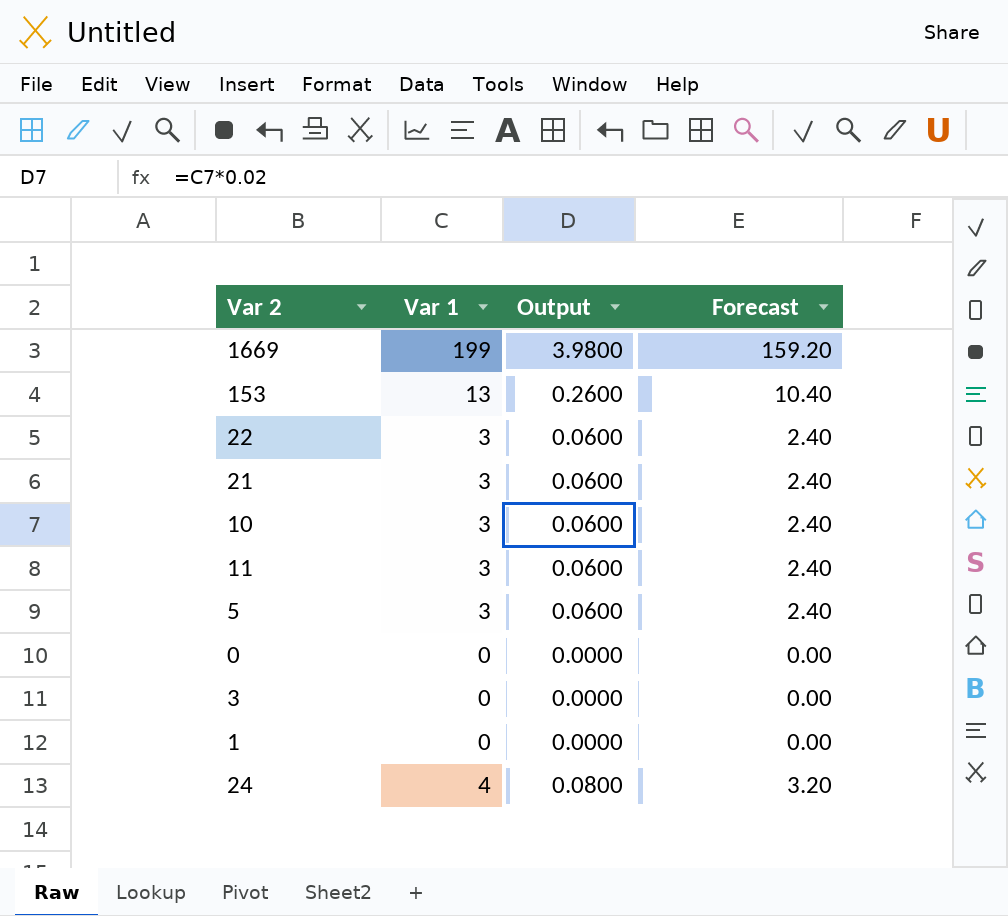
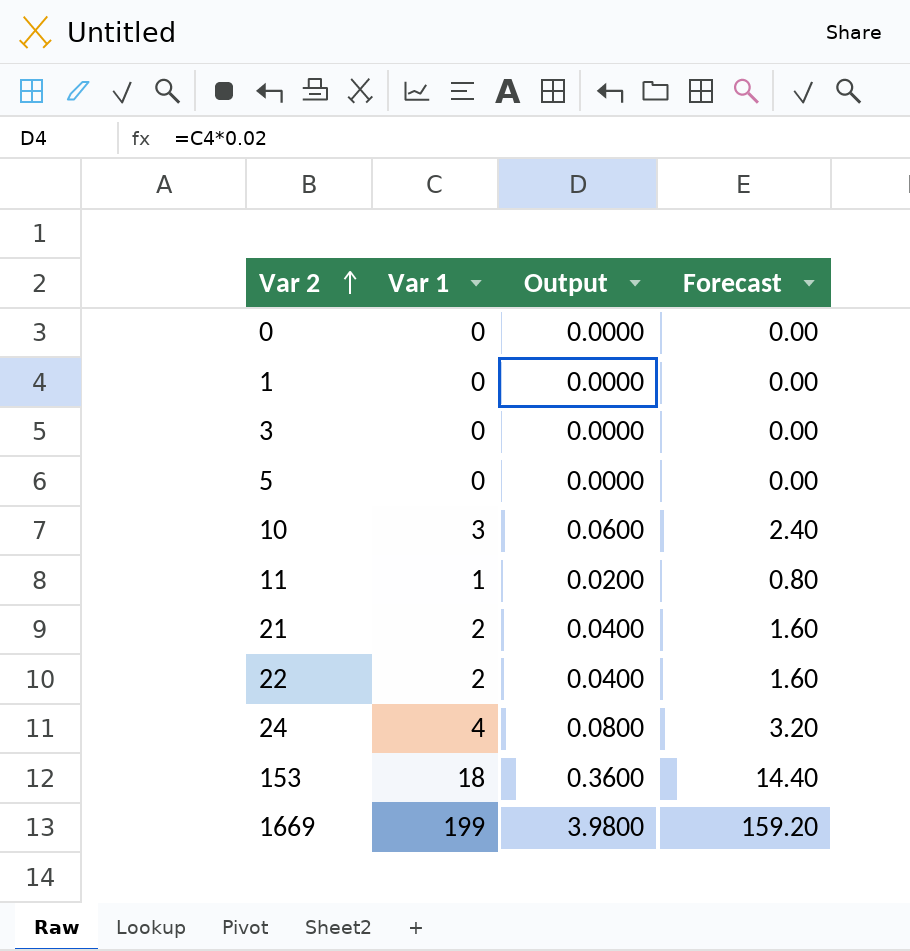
row order: none -> Var 2 ascending
5 | Var 1: 3 -> 0
5 | Output: 0.0600 -> 0.0000
5 | Forecast: 2.40 -> 0.00
11 | Var 1: 3 -> 1
11 | Output: 0.0600 -> 0.0200
11 | Forecast: 2.40 -> 0.80
21 | Var 1: 3 -> 2
21 | Output: 0.0600 -> 0.0400
21 | Forecast: 2.40 -> 1.60
22 | Var 1: 3 -> 2
22 | Output: 0.0600 -> 0.0400
22 | Forecast: 2.40 -> 1.60
153 | Var 1: 13 -> 18
153 | Output: 0.2600 -> 0.3600
153 | Forecast: 10.40 -> 14.40

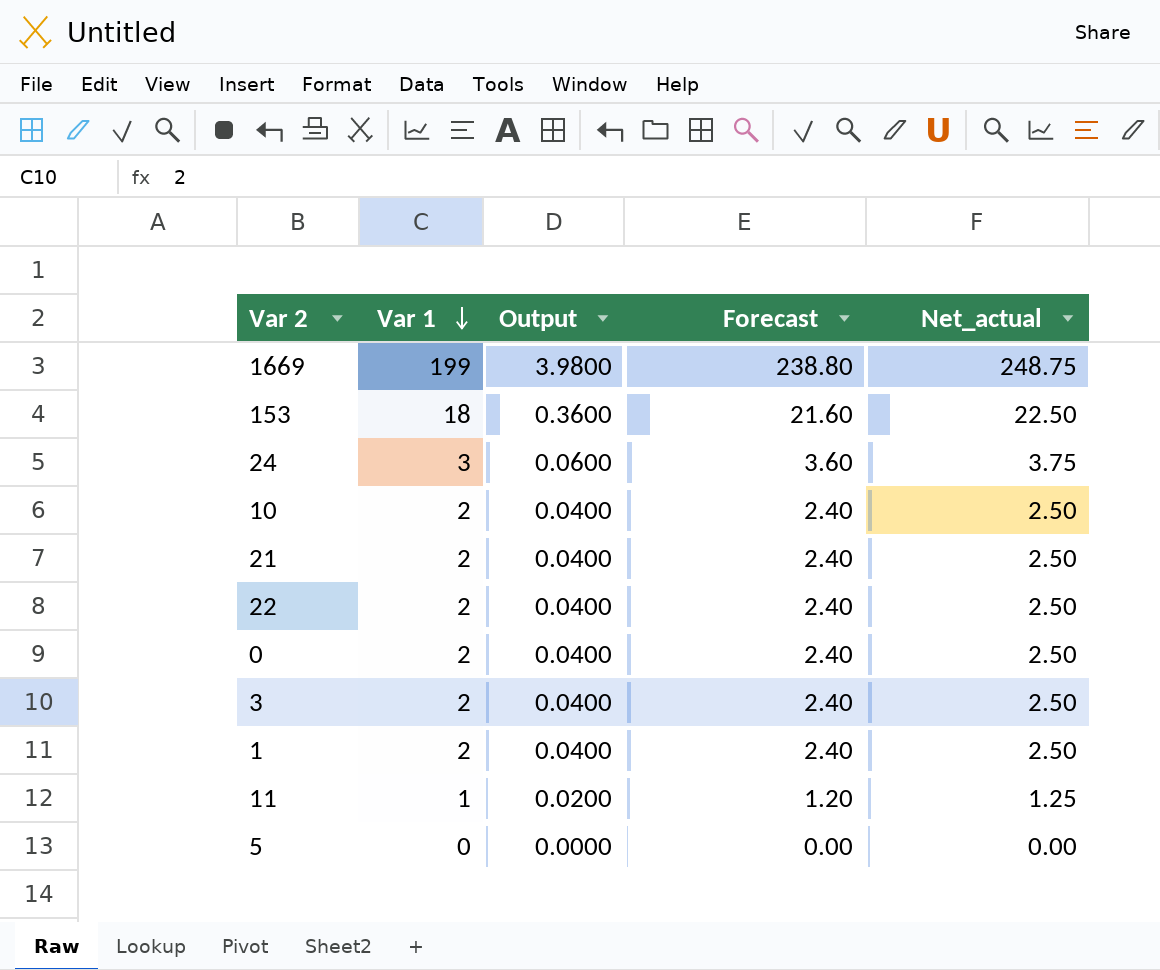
row order: Var 2 ascending -> Var 1 descending
column Forecast | formula: [Var 1] * 0.8 -> [Var 1] * 1.2
column Net_actual | formula: none -> [Var 1] * 1.25
24 | Var 1: 4 -> 3
24 | Output: 0.0800 -> 0.0600
10 | Var 1: 3 -> 2
10 | Output: 0.0600 -> 0.0400
0 | Var 1: 0 -> 2
0 | Output: 0.0000 -> 0.0400
3 | Var 1: 0 -> 2
3 | Output: 0.0000 -> 0.0400
1 | Var 1: 0 -> 2
1 | Output: 0.0000 -> 0.0400

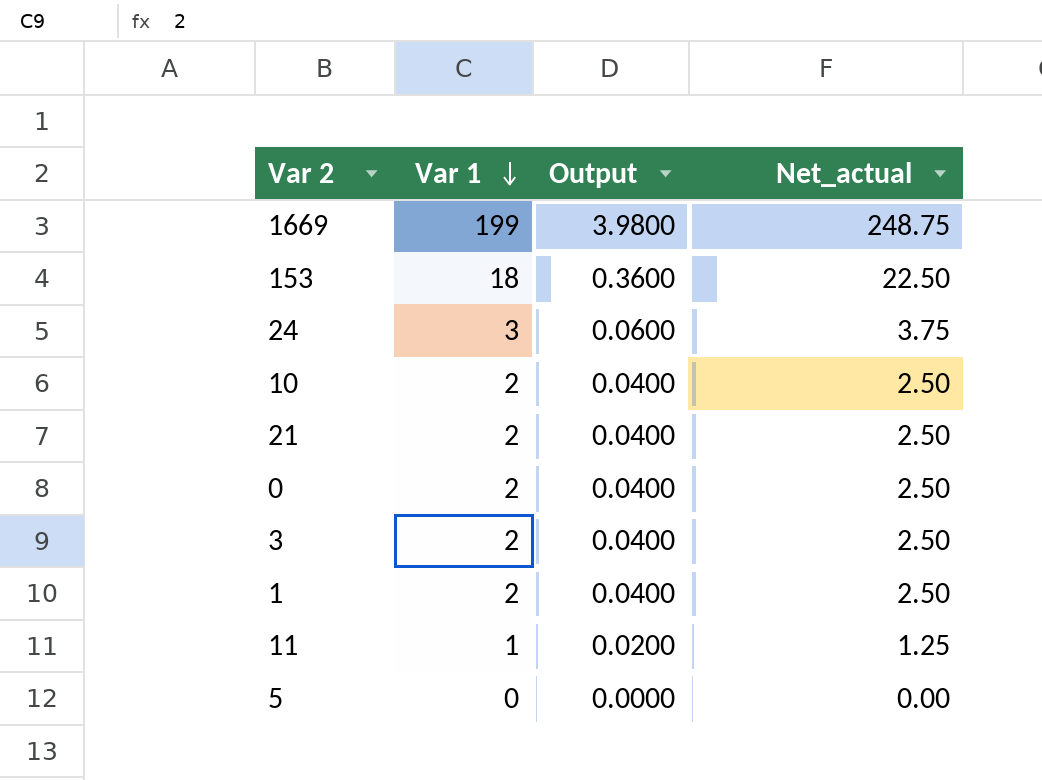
column Forecast | formula: [Var 1] * 1.2 -> none
row 22: 2 | 0.0400 | 2.40 | 2.50 -> none

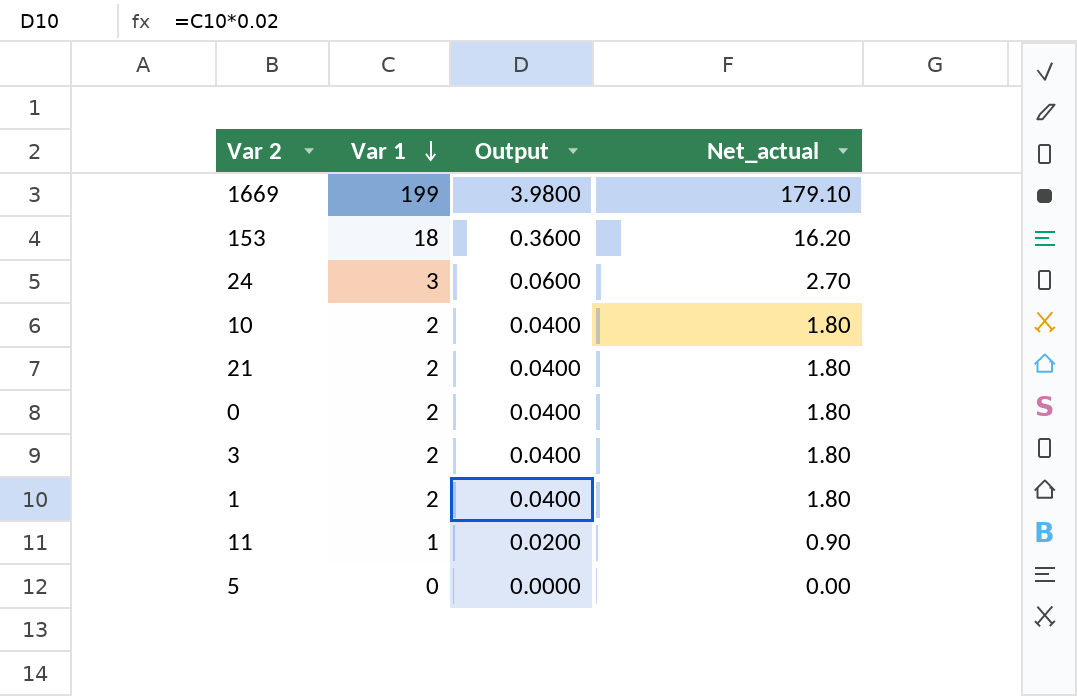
column Net_actual | formula: [Var 1] * 1.25 -> [Var 1] * 0.9

